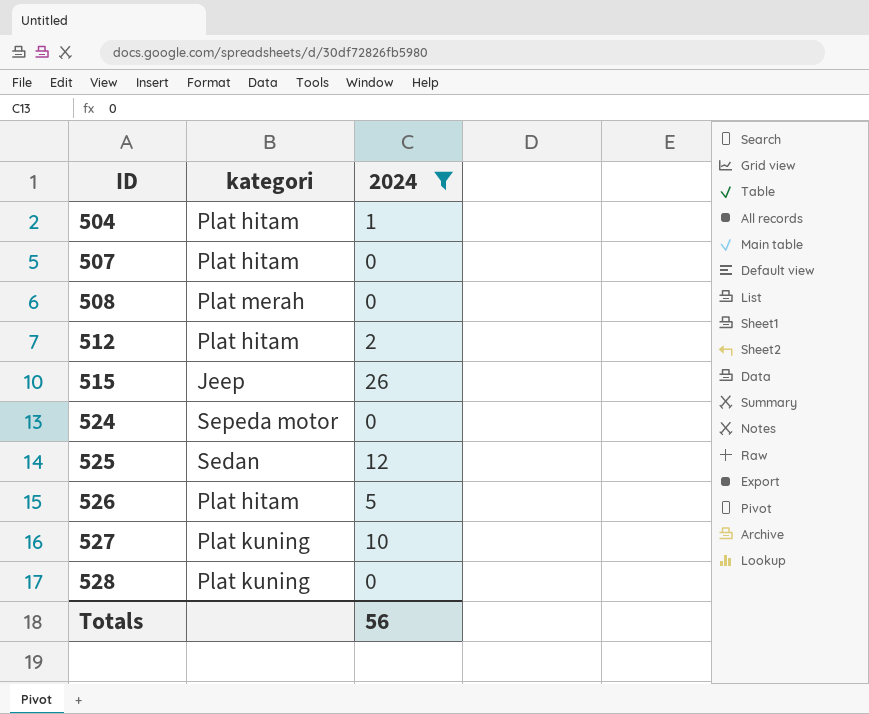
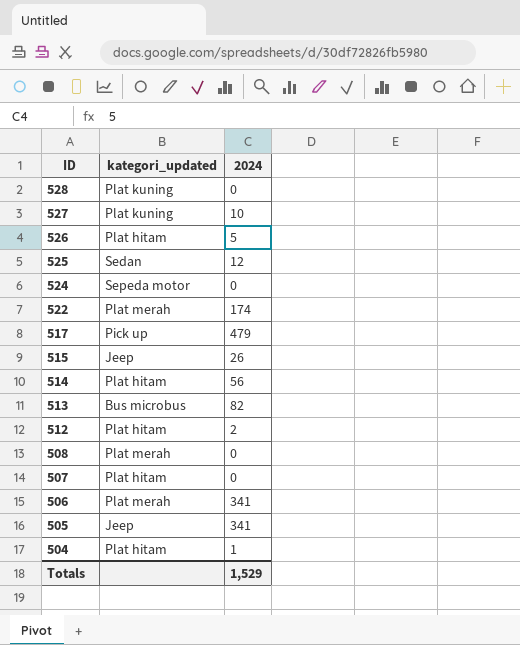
filter: 2024 <= 26 -> none
row order: ID ascending -> ID descending
column name: kategori -> kategori_updated
Totals | 2024: 56 -> 1,529

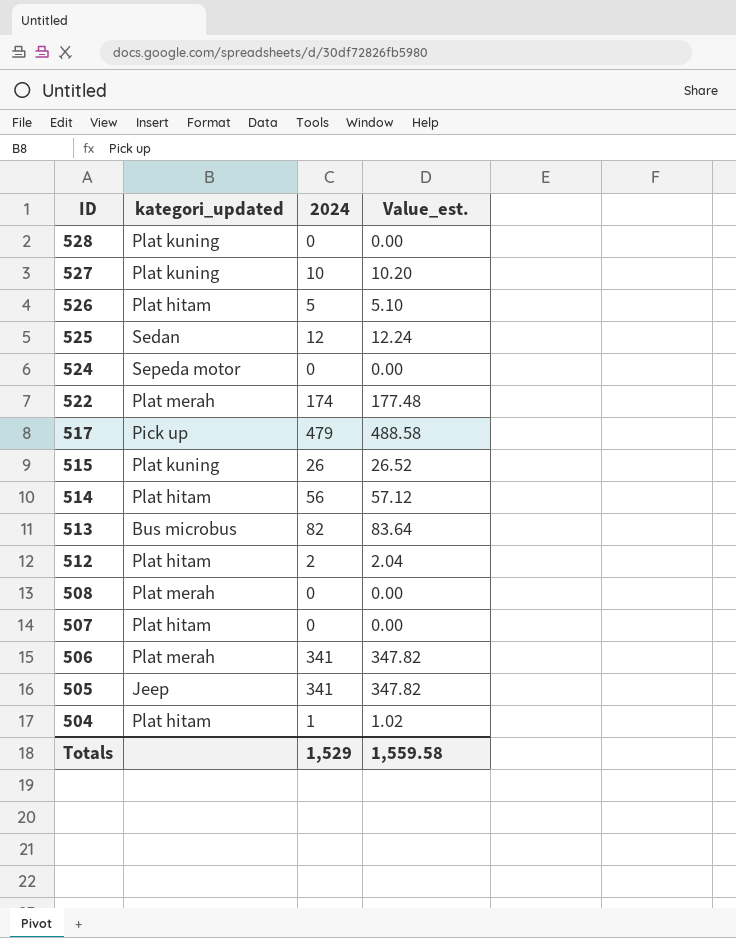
column Value_est. | formula: none -> [2024] * 1.02
515 | kategori_updated: Jeep -> Plat kuning

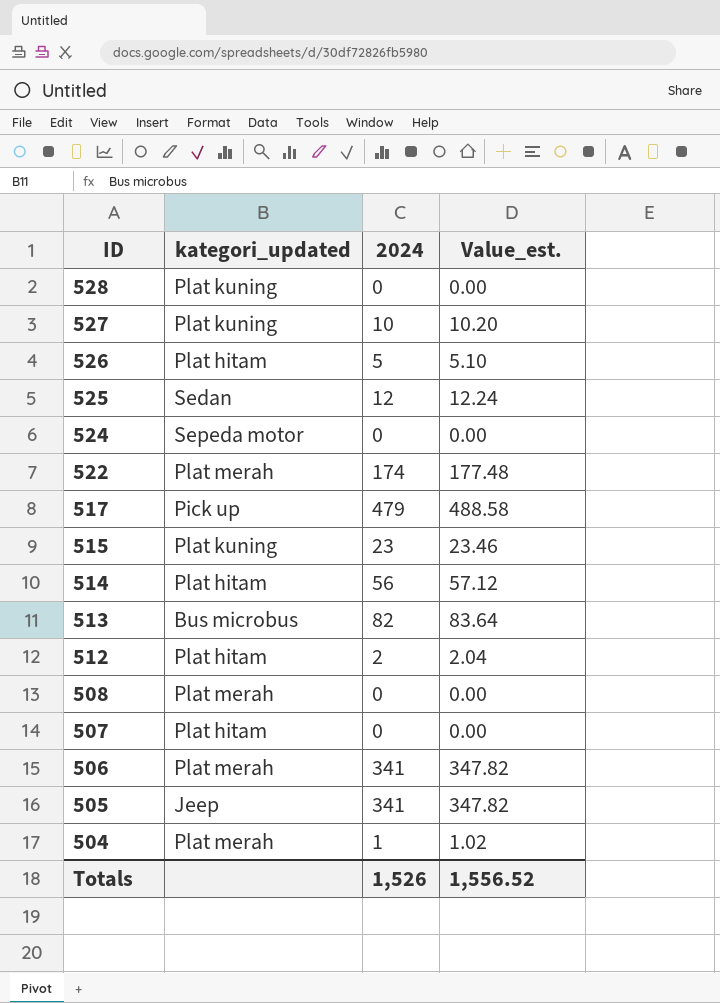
515 | 2024: 26 -> 23
515 | Value_est.: 26.52 -> 23.46
504 | kategori_updated: Plat hitam -> Plat merah
Totals | 2024: 1,529 -> 1,526
Totals | Value_est.: 1,559.58 -> 1,556.52

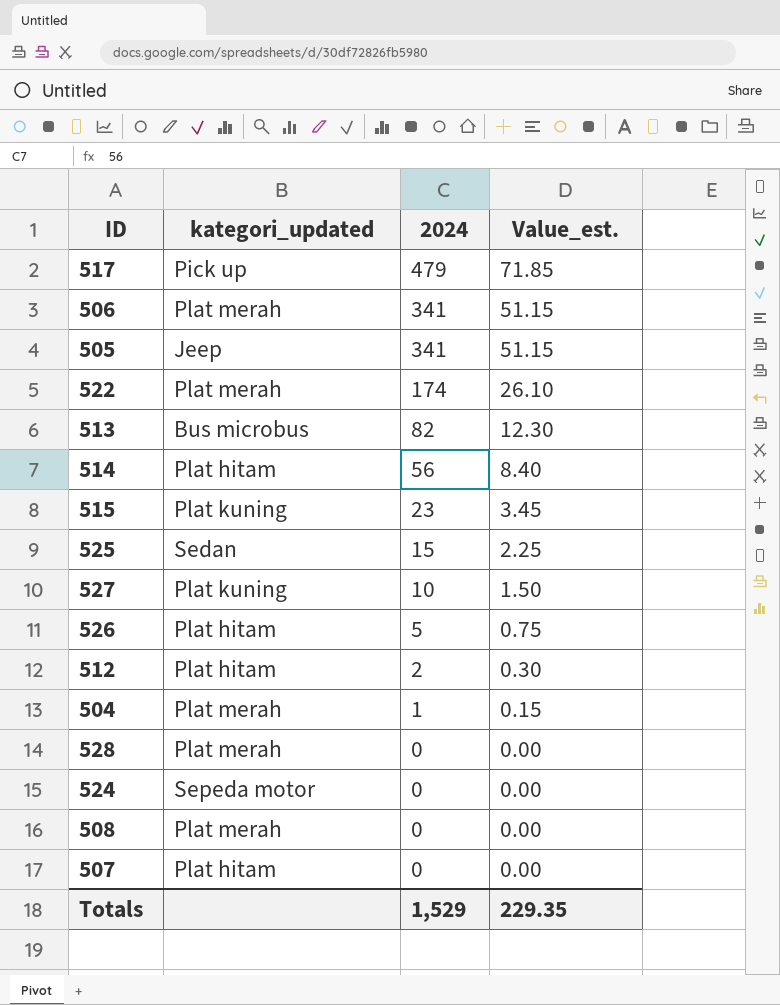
row order: ID descending -> 2024 descending
column Value_est. | formula: [2024] * 1.02 -> [2024] * 0.15
525 | 2024: 12 -> 15
528 | kategori_updated: Plat kuning -> Plat merah
Totals | 2024: 1,526 -> 1,529
Totals | Value_est.: 1,556.52 -> 229.35

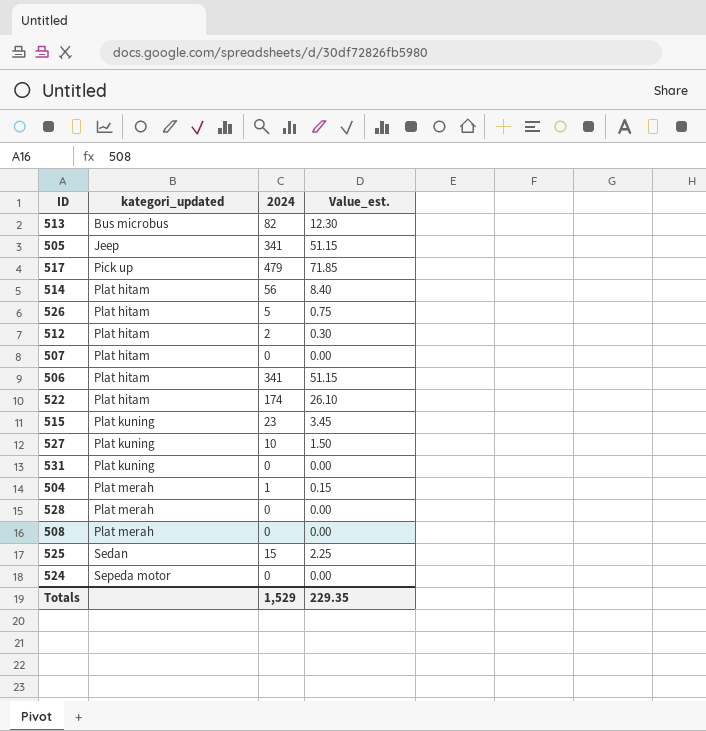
row order: 2024 descending -> kategori_updated ascending
506 | kategori_updated: Plat merah -> Plat hitam
522 | kategori_updated: Plat merah -> Plat hitam
row 531: none -> Plat kuning | 0 | 0.00

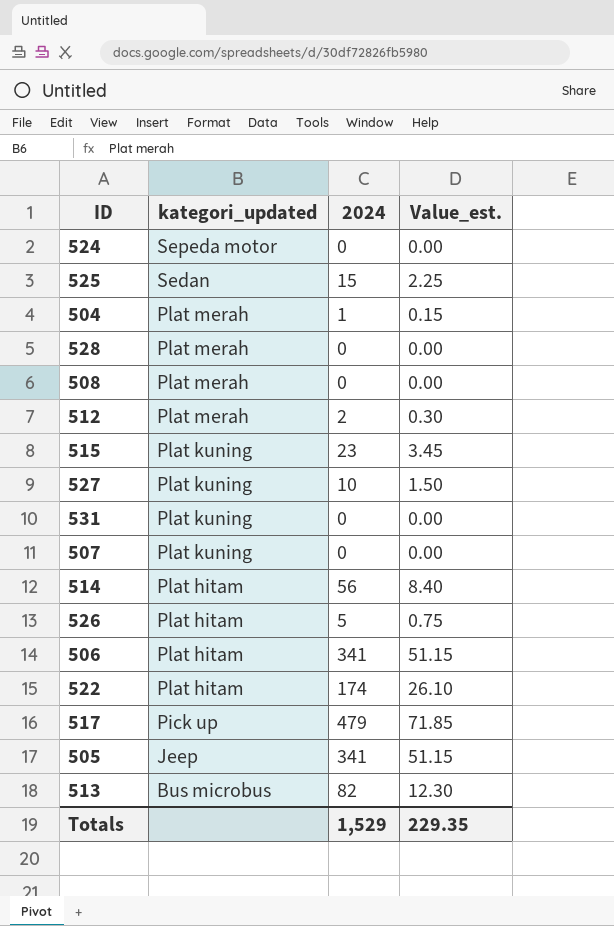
row order: kategori_updated ascending -> kategori_updated descending
512 | kategori_updated: Plat hitam -> Plat merah
507 | kategori_updated: Plat hitam -> Plat kuning

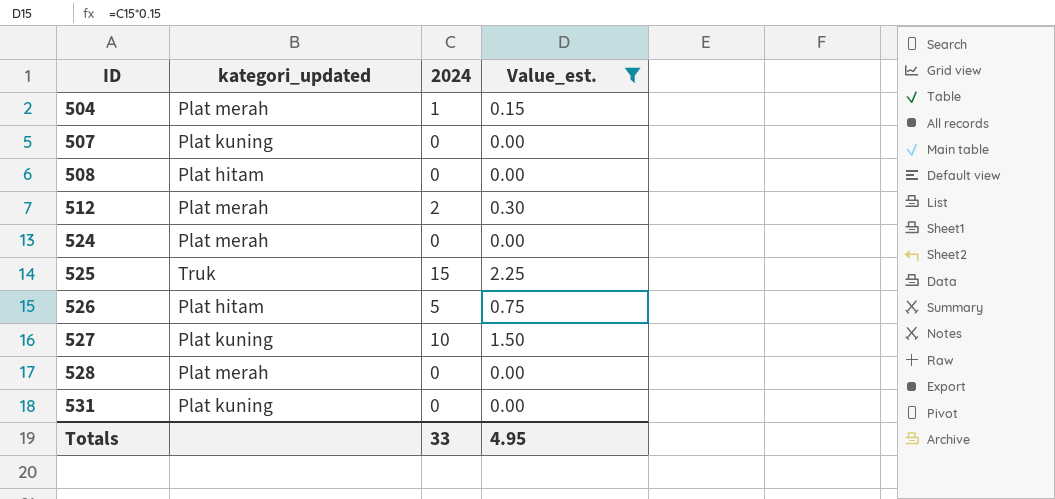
filter: none -> Value_est. <= 2.25
row order: kategori_updated descending -> ID ascending
508 | kategori_updated: Plat merah -> Plat hitam
524 | kategori_updated: Sepeda motor -> Plat merah
525 | kategori_updated: Sedan -> Truk
Totals | 2024: 1,529 -> 33
Totals | Value_est.: 229.35 -> 4.95

